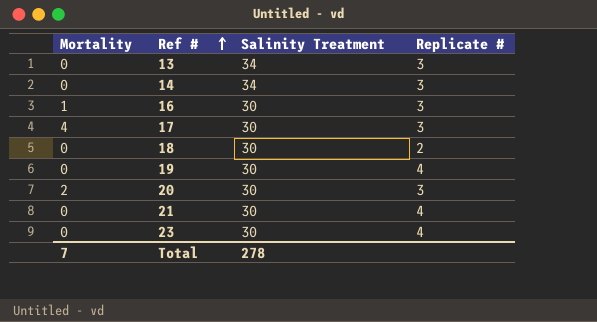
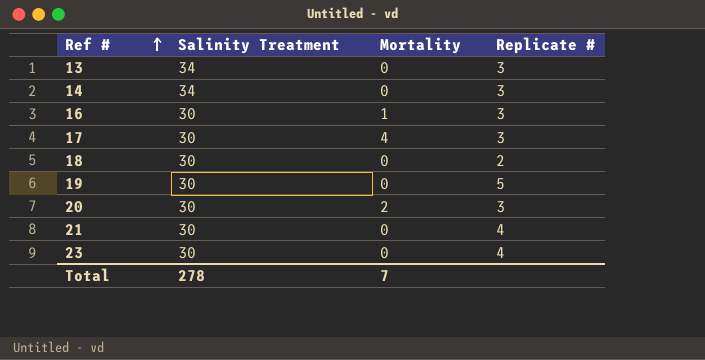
column Mortality | position: 1 -> 3
19 | Replicate #: 4 -> 5

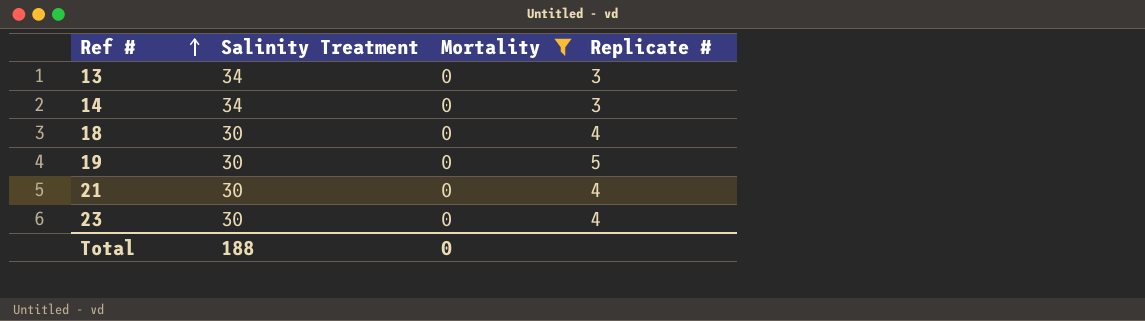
filter: none -> Mortality = 0
18 | Replicate #: 2 -> 4
Total | Salinity Treatment: 278 -> 188
Total | Mortality: 7 -> 0

